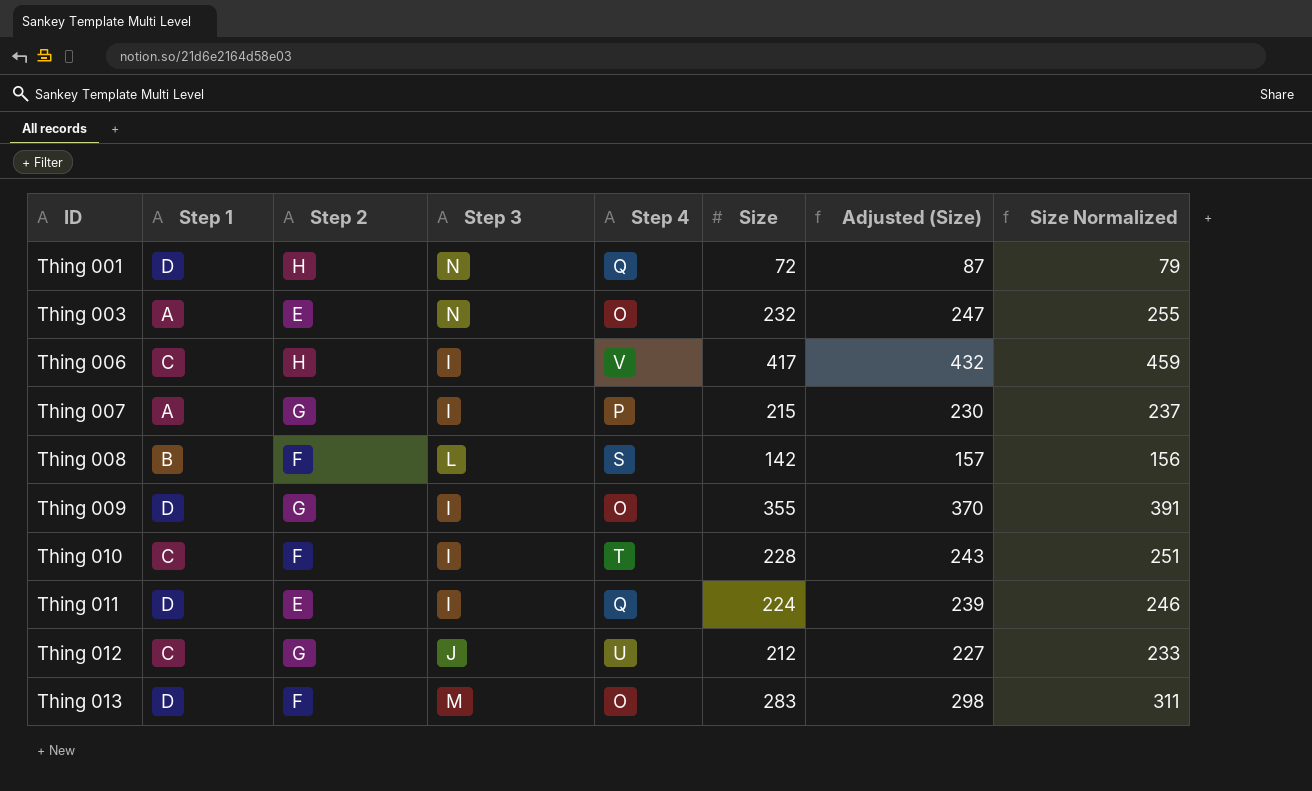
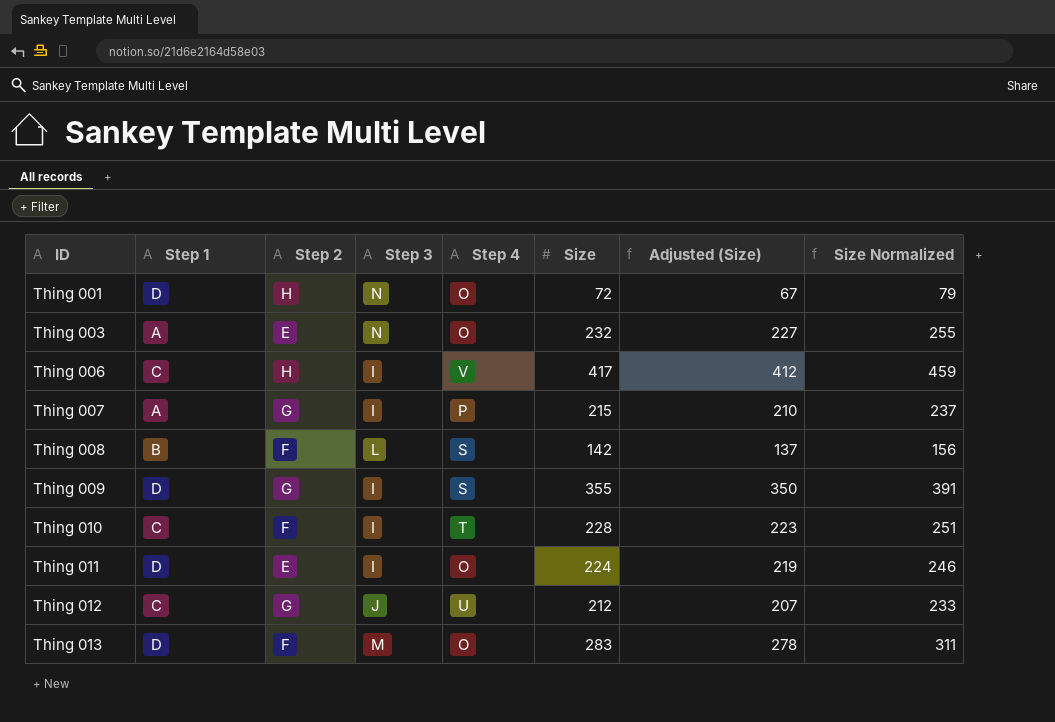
column Adjusted (Size) | formula: [Size] + 15 -> [Size] - 5
Thing 001 | Step 4: Q -> O
Thing 009 | Step 4: O -> S
Thing 011 | Step 4: Q -> O

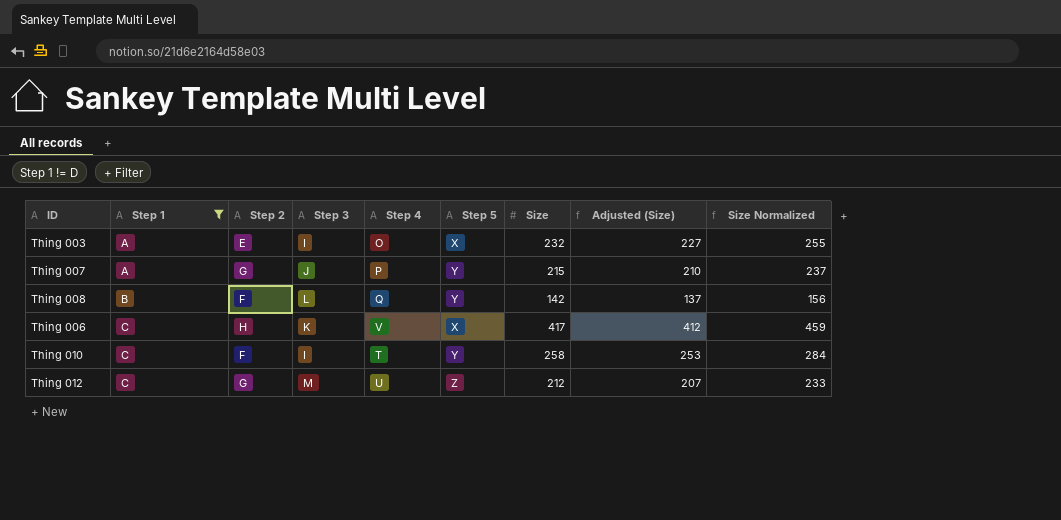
filter: none -> Step 1 != D
row order: ID ascending -> Step 1 ascending
column Step 5 | position: none -> 6
Thing 003 | Step 3: N -> I
Thing 007 | Step 3: I -> J
Thing 008 | Step 4: S -> Q
Thing 006 | Step 3: I -> K
Thing 010 | Size: 228 -> 258
Thing 010 | Adjusted (Size): 223 -> 253
Thing 010 | Size Normalized: 251 -> 284
Thing 012 | Step 3: J -> M

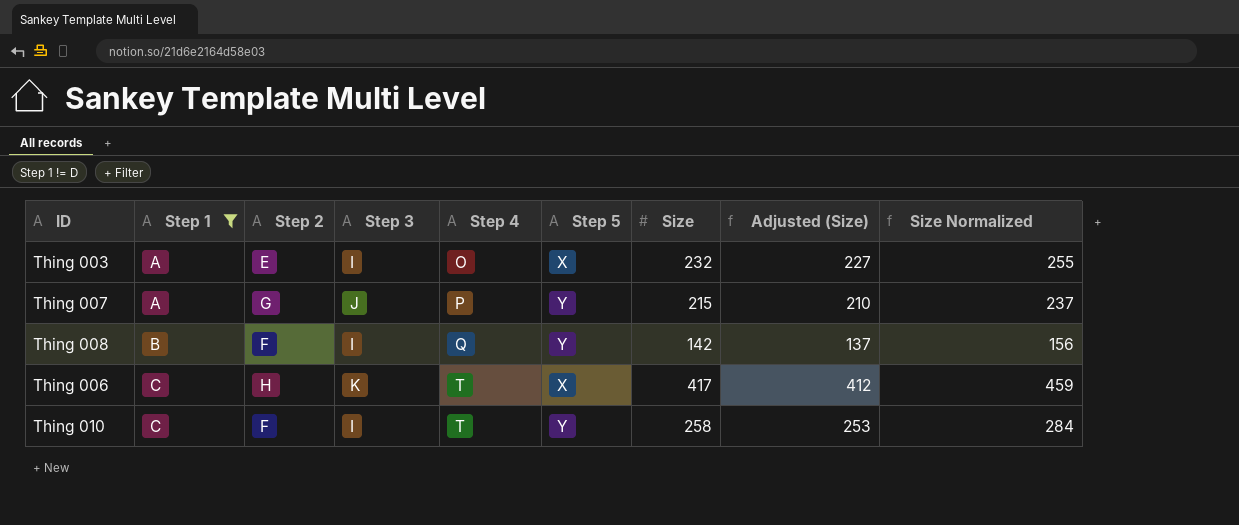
row Thing 012: C | G | M | U | Z | 212 | 207 | 233 -> none
Thing 008 | Step 3: L -> I
Thing 006 | Step 4: V -> T

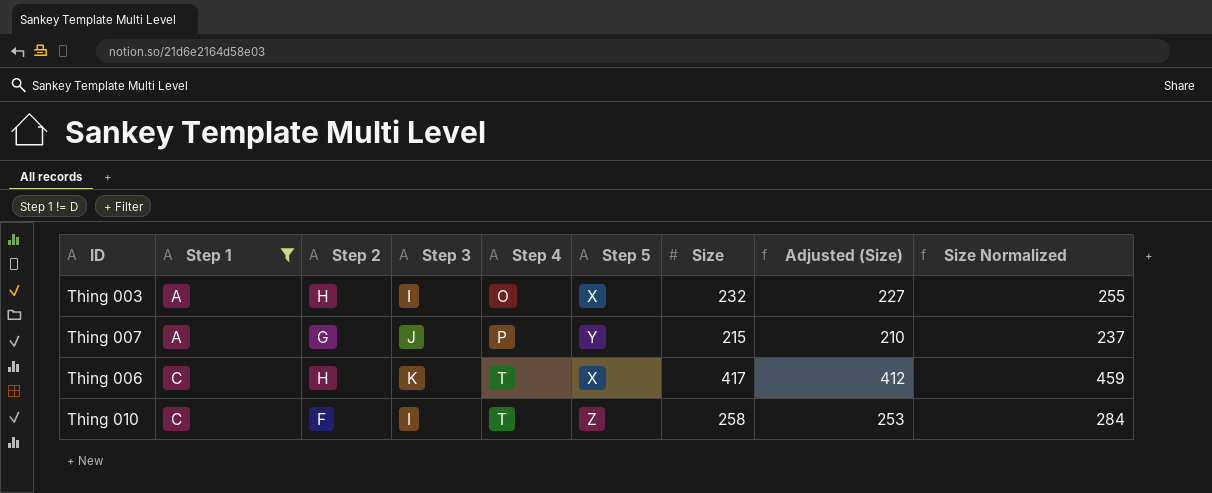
row Thing 008: B | F | I | Q | Y | 142 | 137 | 156 -> none
Thing 003 | Step 2: E -> H
Thing 010 | Step 5: Y -> Z

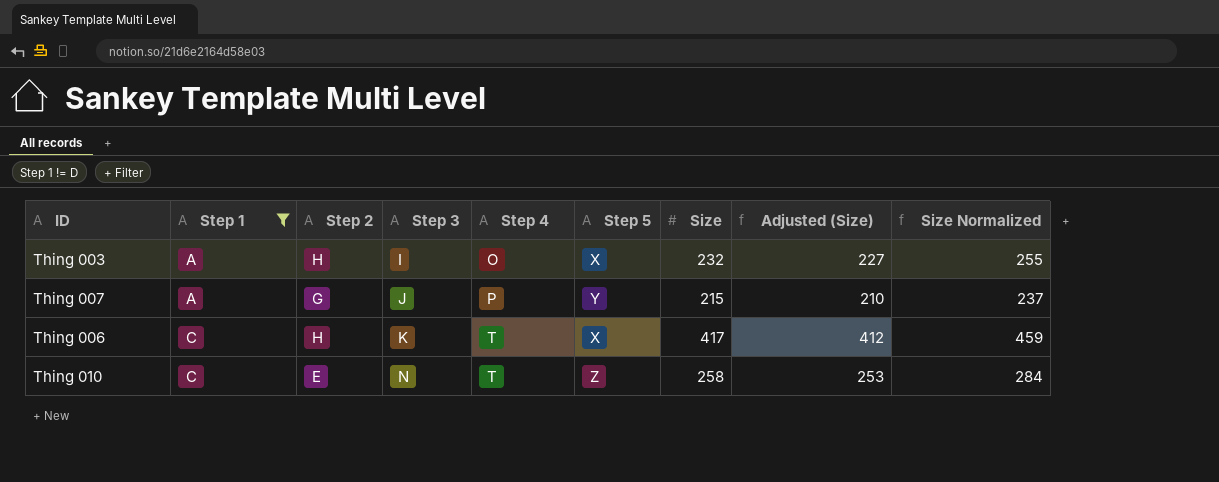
Thing 010 | Step 2: F -> E
Thing 010 | Step 3: I -> N

